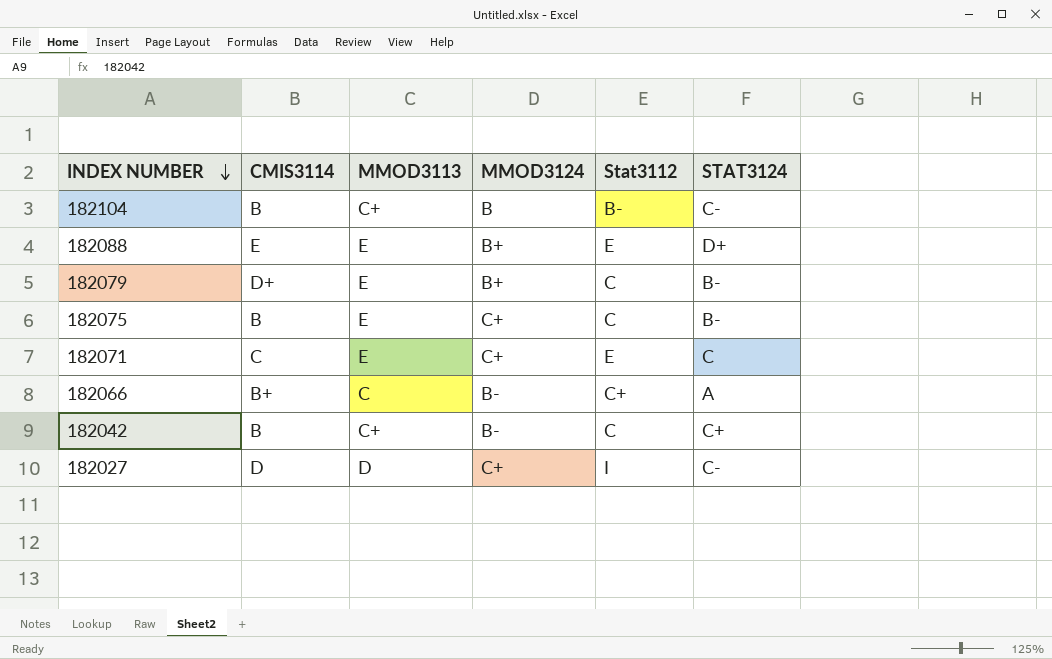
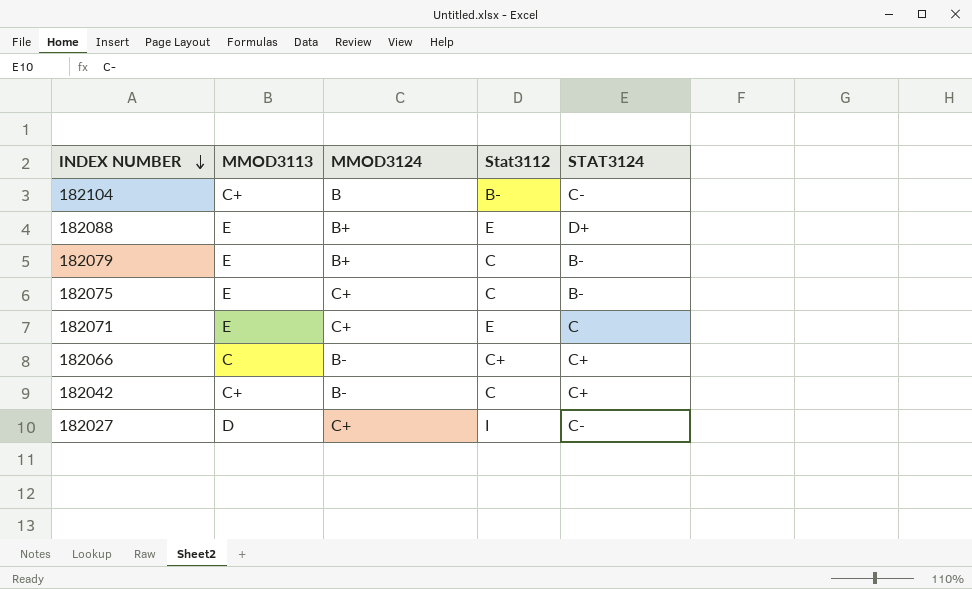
column CMIS3114 | position: 2 -> none
182066 | STAT3124: A -> C+

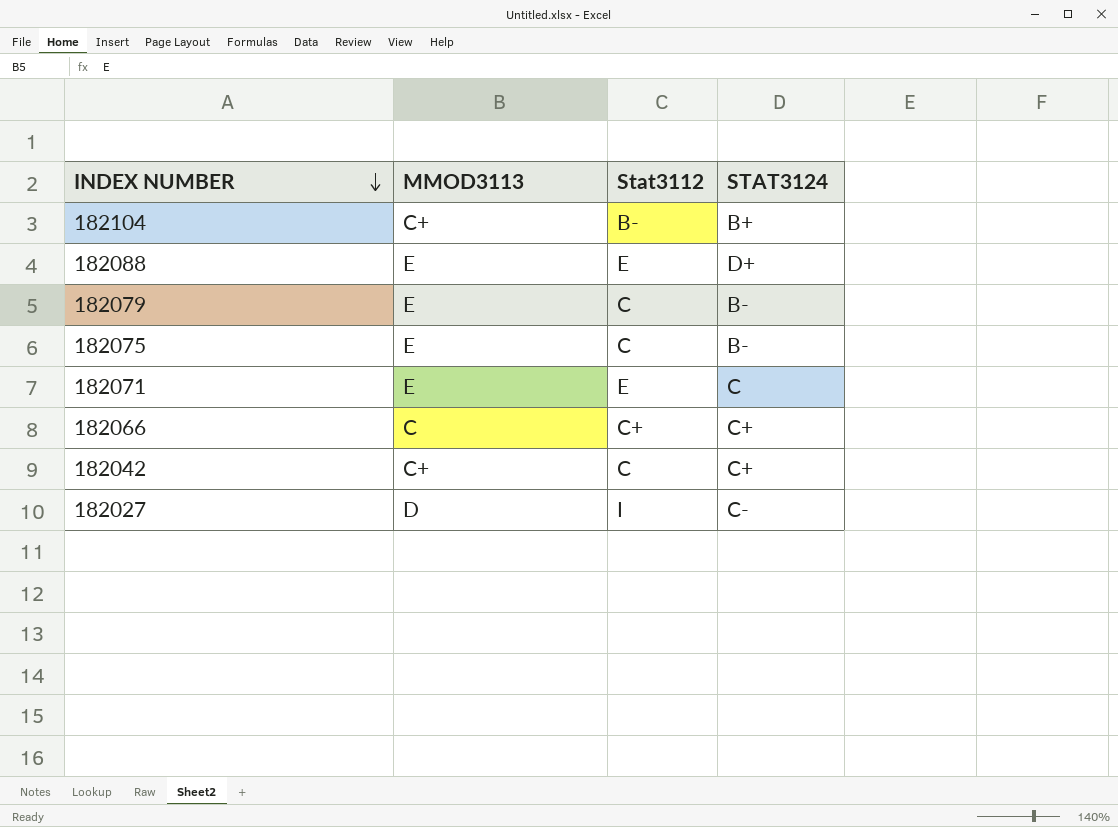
column MMOD3124 | position: 3 -> none
182104 | STAT3124: C- -> B+

